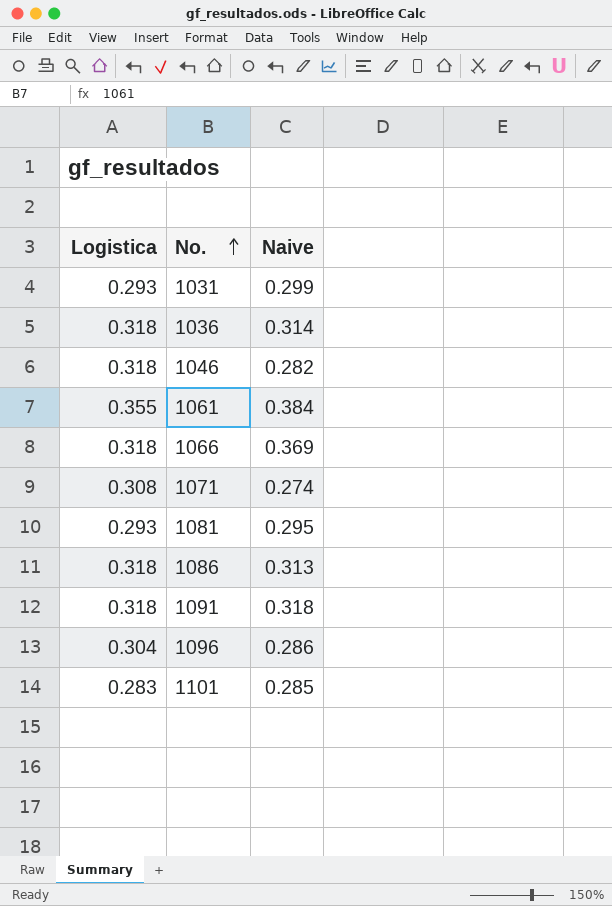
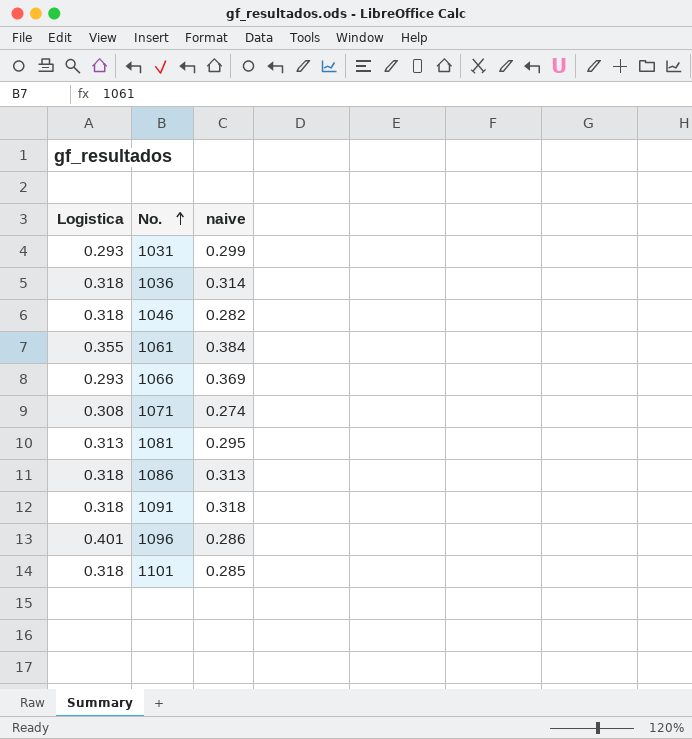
column name: Naive -> naive
1066 | Logistica: 0.318 -> 0.293
1081 | Logistica: 0.293 -> 0.313
1096 | Logistica: 0.304 -> 0.401
1101 | Logistica: 0.283 -> 0.318

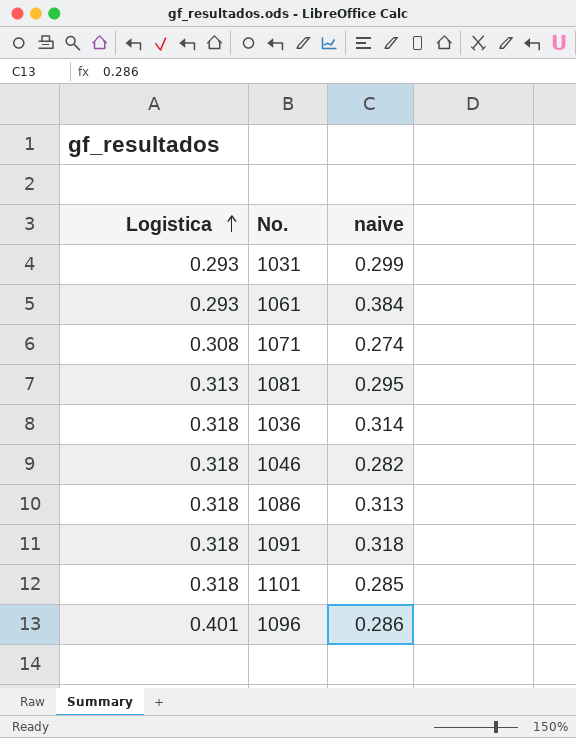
row order: No. ascending -> Logistica ascending
row 1066: 0.293 | 0.369 -> none
1061 | Logistica: 0.355 -> 0.293

